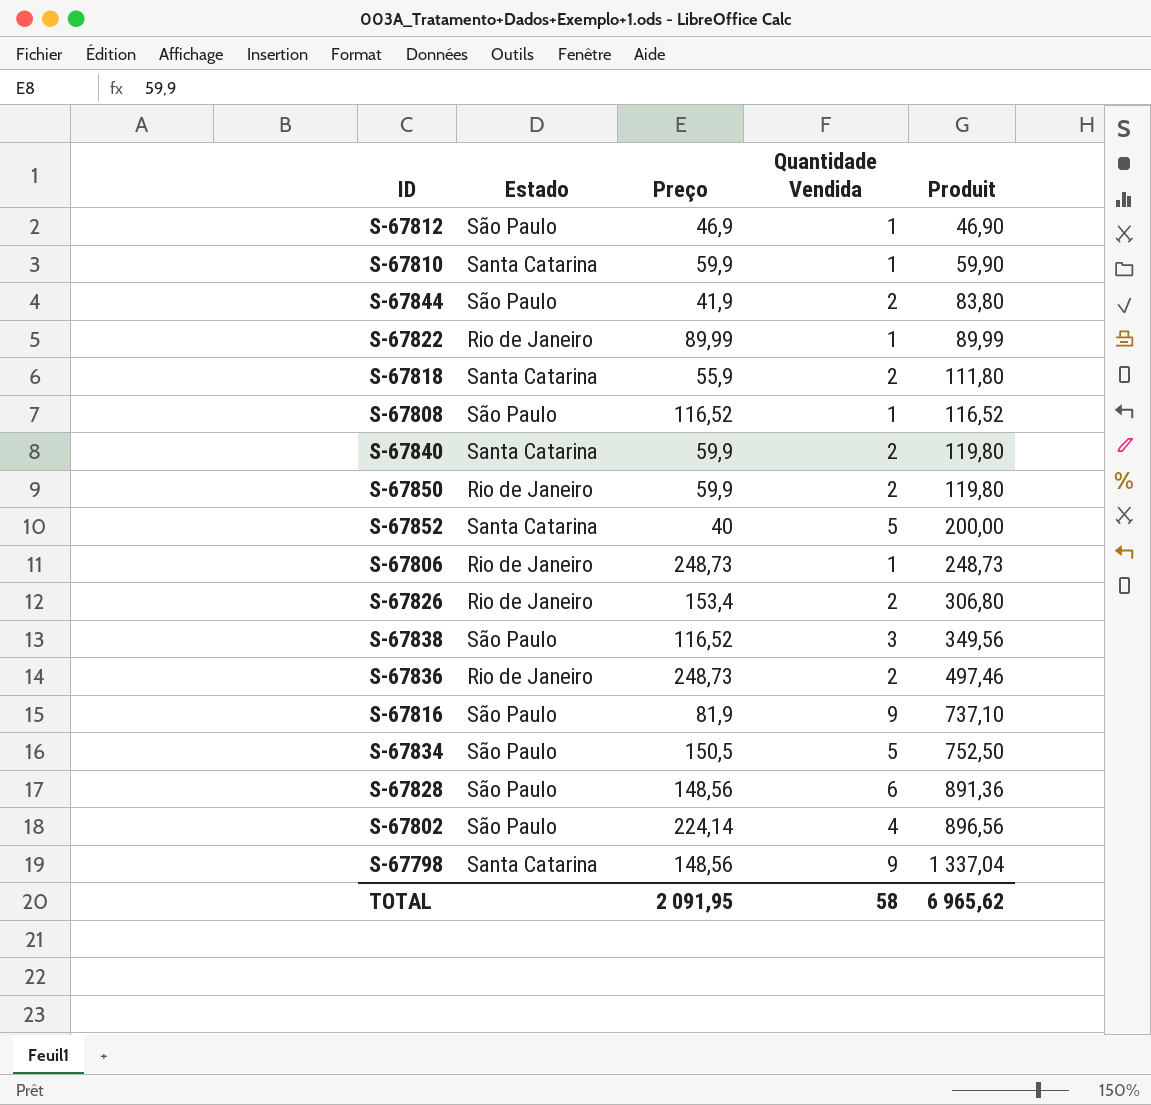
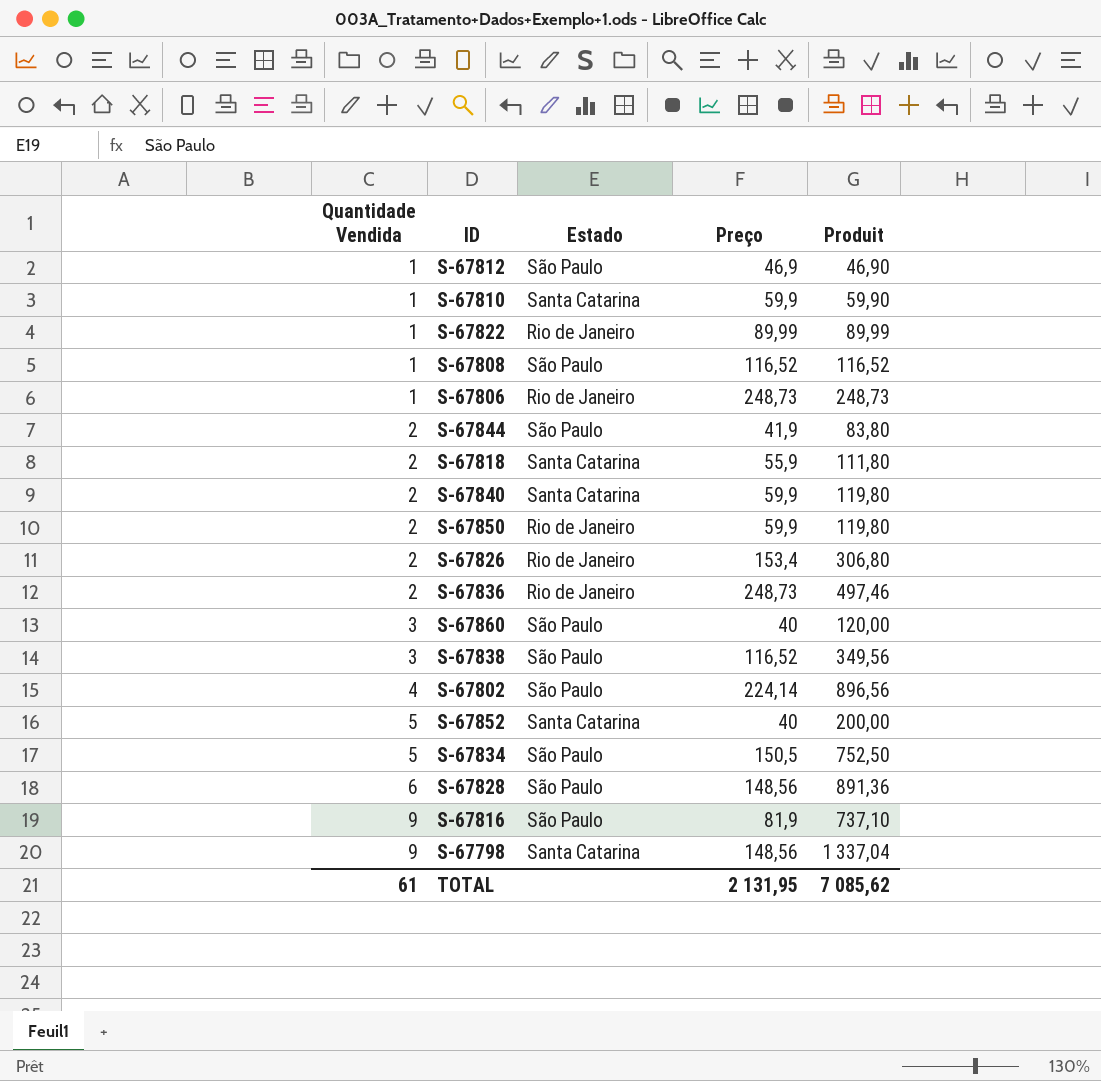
row order: Produit ascending -> Quantidade Vendida ascending
column Quantidade Vendida | position: 4 -> 1
row S-67860: none -> 3 | São Paulo | 40 | 120,00
TOTAL | Quantidade Vendida: 58 -> 61
TOTAL | Preço: 2 091,95 -> 2 131,95
TOTAL | Produit: 6 965,62 -> 7 085,62

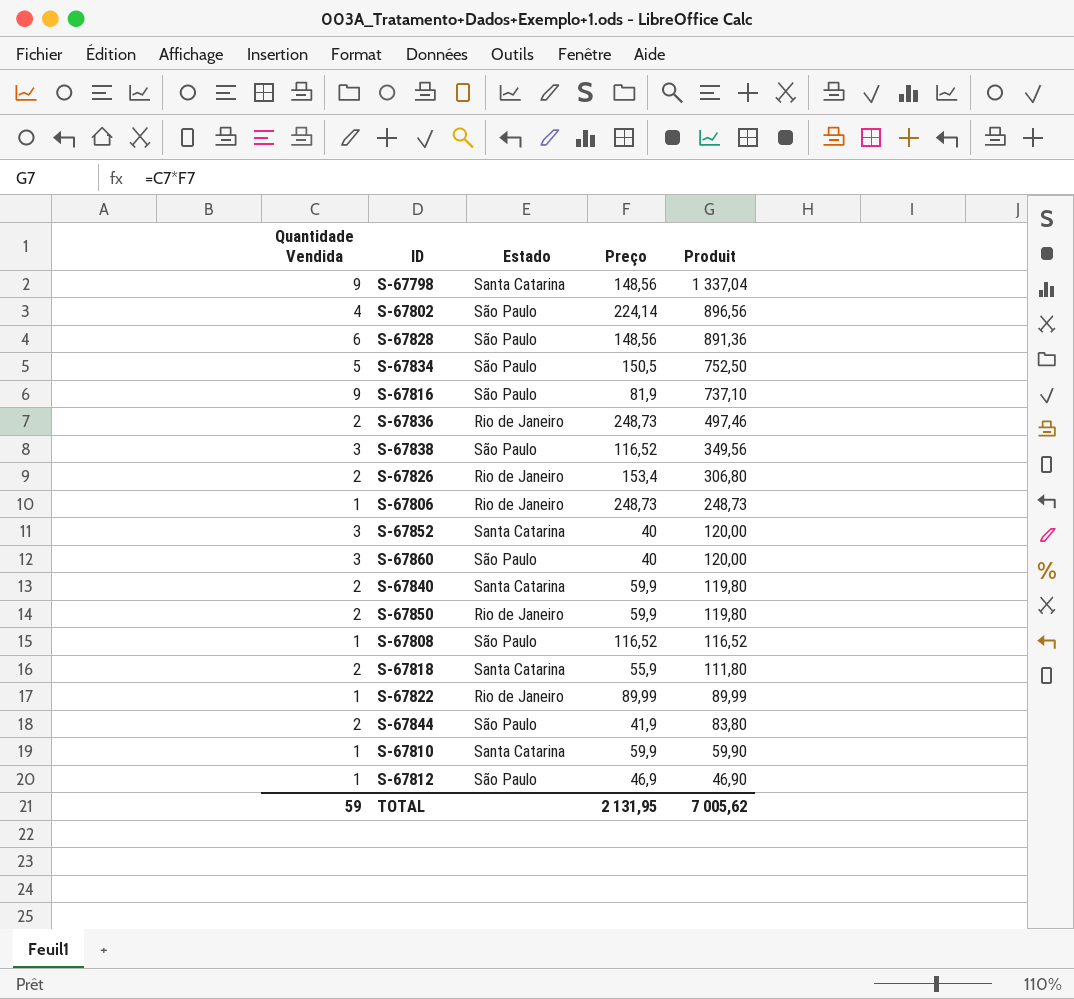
row order: Quantidade Vendida ascending -> Produit descending
S-67852 | Quantidade Vendida: 5 -> 3
S-67852 | Produit: 200,00 -> 120,00
TOTAL | Quantidade Vendida: 61 -> 59
TOTAL | Produit: 7 085,62 -> 7 005,62

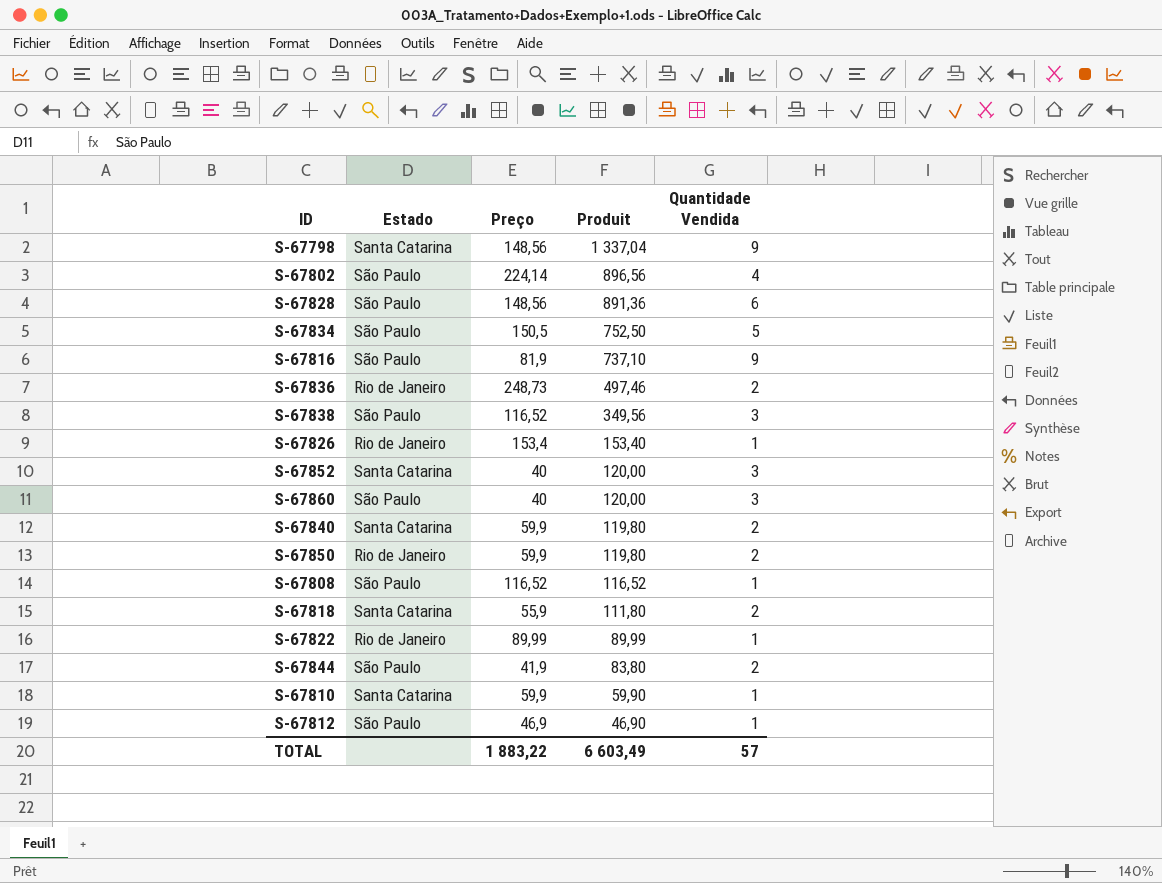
column Quantidade Vendida | position: 1 -> 5
row S-67806: 1 | Rio de Janeiro | 248,73 | 248,73 -> none
S-67826 | Produit: 306,80 -> 153,40
S-67826 | Quantidade Vendida: 2 -> 1
TOTAL | Preço: 2 131,95 -> 1 883,22
TOTAL | Produit: 7 005,62 -> 6 603,49
TOTAL | Quantidade Vendida: 59 -> 57

